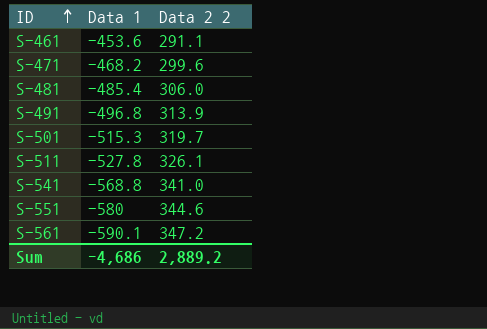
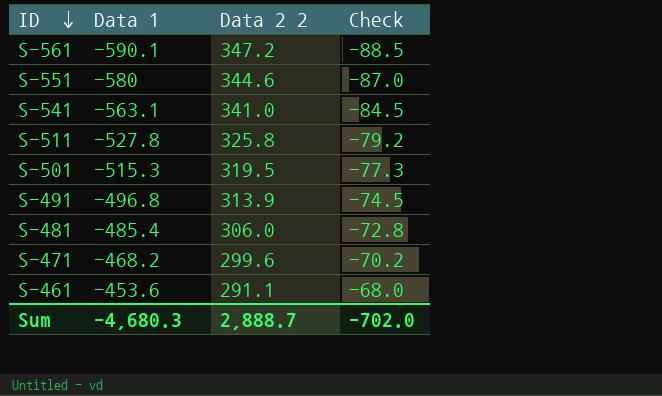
row order: ID ascending -> ID descending
column Check | formula: none -> [Data 1] * 0.15
S-541 | Data 1: -568.8 -> -563.1
S-511 | Data 2 2: 326.1 -> 325.8
S-501 | Data 2 2: 319.7 -> 319.5
Sum | Data 1: -4,686 -> -4,680.3
Sum | Data 2 2: 2,889.2 -> 2,888.7

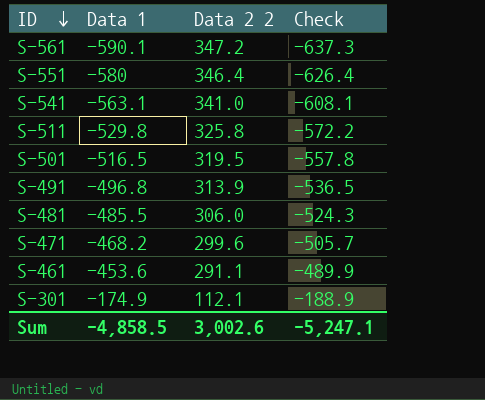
column Check | formula: [Data 1] * 0.15 -> [Data 1] * 1.08
S-551 | Data 2 2: 344.6 -> 346.4
S-511 | Data 1: -527.8 -> -529.8
S-501 | Data 1: -515.3 -> -516.5
S-481 | Data 1: -485.4 -> -485.5
row S-301: none -> -174.9 | 112.1 | -188.9
Sum | Data 1: -4,680.3 -> -4,858.5
Sum | Data 2 2: 2,888.7 -> 3,002.6
Sum | Check: -702.0 -> -5,247.1

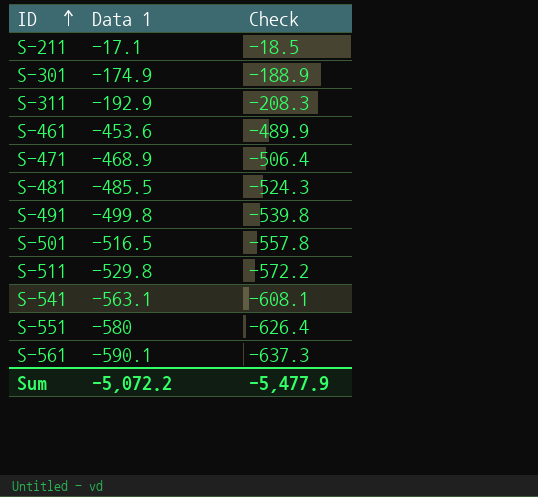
row order: ID descending -> ID ascending
column Data 2 2 | position: 3 -> none
row S-211: none -> -17.1 | -18.5
row S-311: none -> -192.9 | -208.3
S-471 | Data 1: -468.2 -> -468.9
S-471 | Check: -505.7 -> -506.4
S-491 | Data 1: -496.8 -> -499.8
S-491 | Check: -536.5 -> -539.8
Sum | Data 1: -4,858.5 -> -5,072.2
Sum | Check: -5,247.1 -> -5,477.9

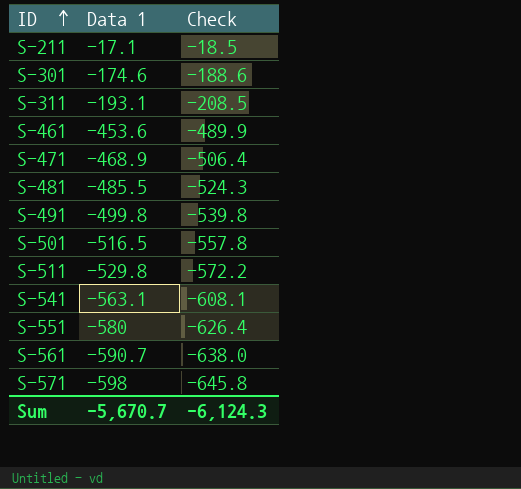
S-301 | Data 1: -174.9 -> -174.6
S-301 | Check: -188.9 -> -188.6
S-311 | Data 1: -192.9 -> -193.1
S-311 | Check: -208.3 -> -208.5
S-561 | Data 1: -590.1 -> -590.7
S-561 | Check: -637.3 -> -638.0
row S-571: none -> -598 | -645.8
Sum | Data 1: -5,072.2 -> -5,670.7
Sum | Check: -5,477.9 -> -6,124.3

